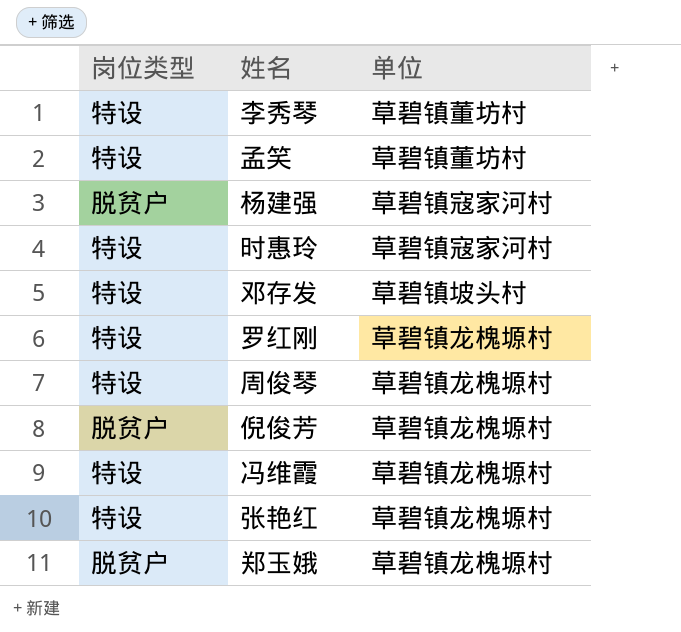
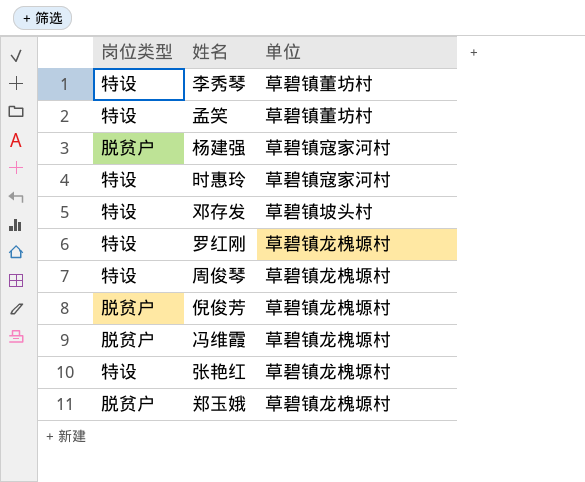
冯维霞 | 岗位类型: 特设 -> 脱贫户

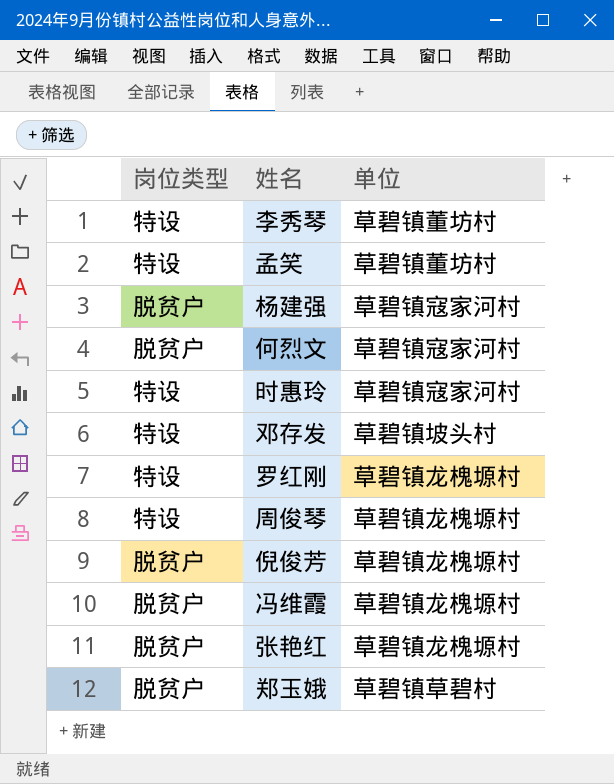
row 何烈文: none -> 脱贫户 | 草碧镇寇家河村
张艳红 | 岗位类型: 特设 -> 脱贫户
郑玉娥 | 单位: 草碧镇龙槐塬村 -> 草碧镇草碧村

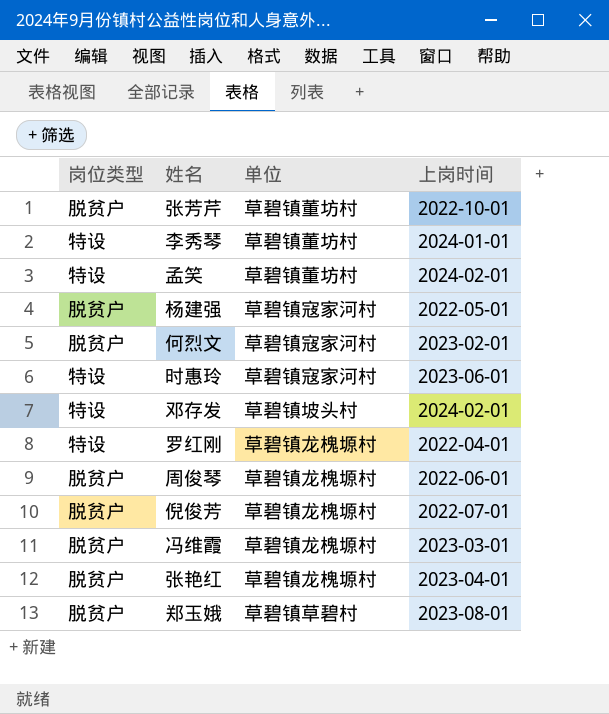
column 上岗时间 | position: none -> 4
row 张芳芹: none -> 脱贫户 | 草碧镇董坊村 | 2022-10-01
周俊琴 | 岗位类型: 特设 -> 脱贫户

